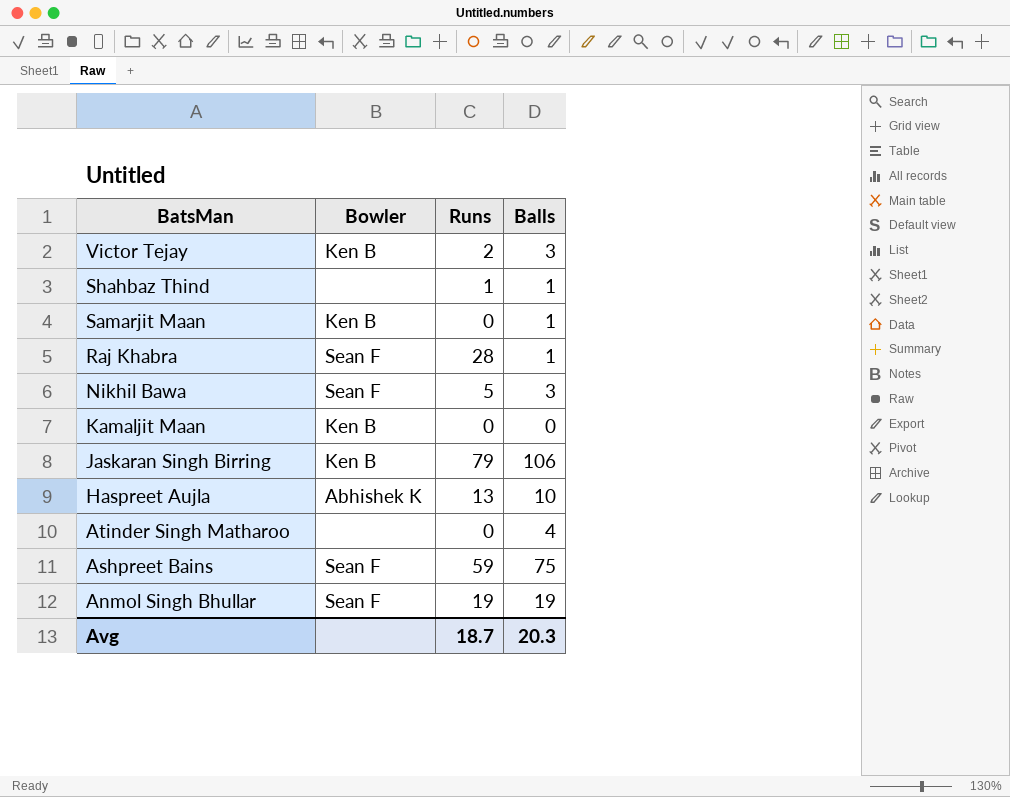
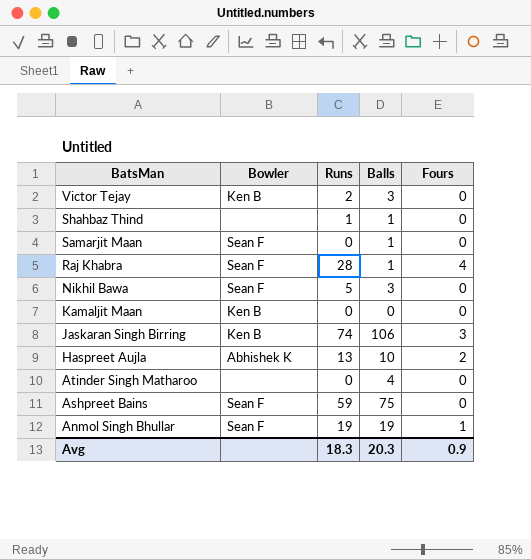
column Fours | position: none -> 5
Samarjit Maan | Bowler: Ken B -> Sean F
Jaskaran Singh Birring | Runs: 79 -> 74
Avg | Runs: 18.7 -> 18.3

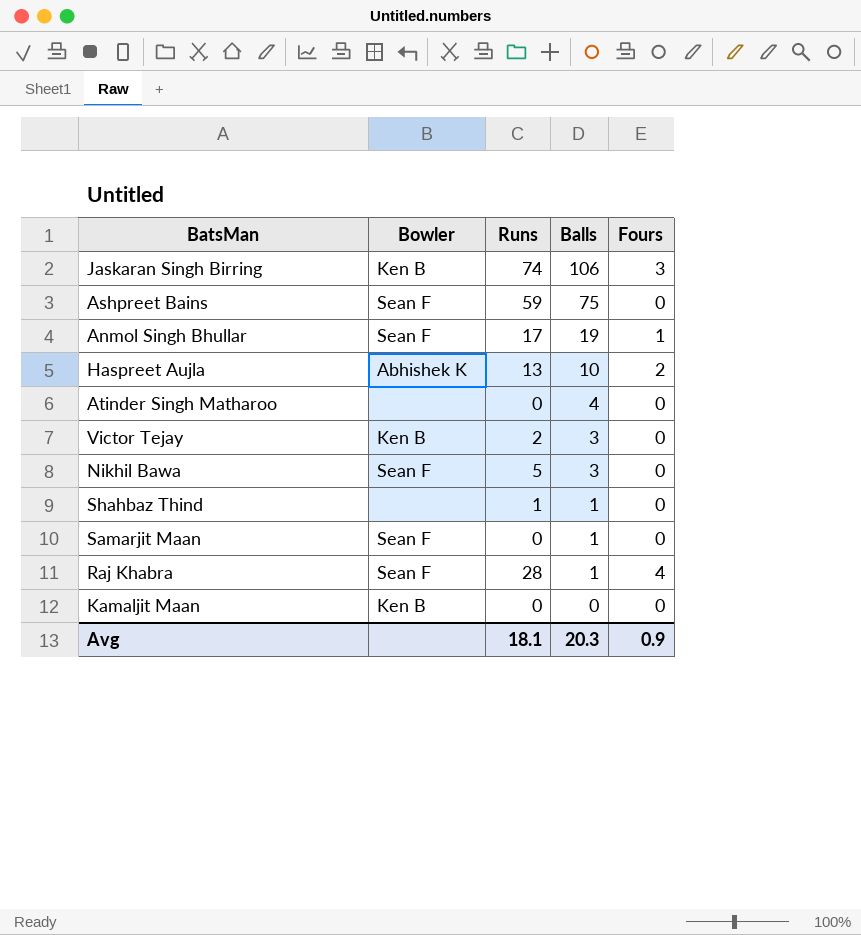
row order: BatsMan descending -> Balls descending
Anmol Singh Bhullar | Runs: 19 -> 17
Avg | Runs: 18.3 -> 18.1

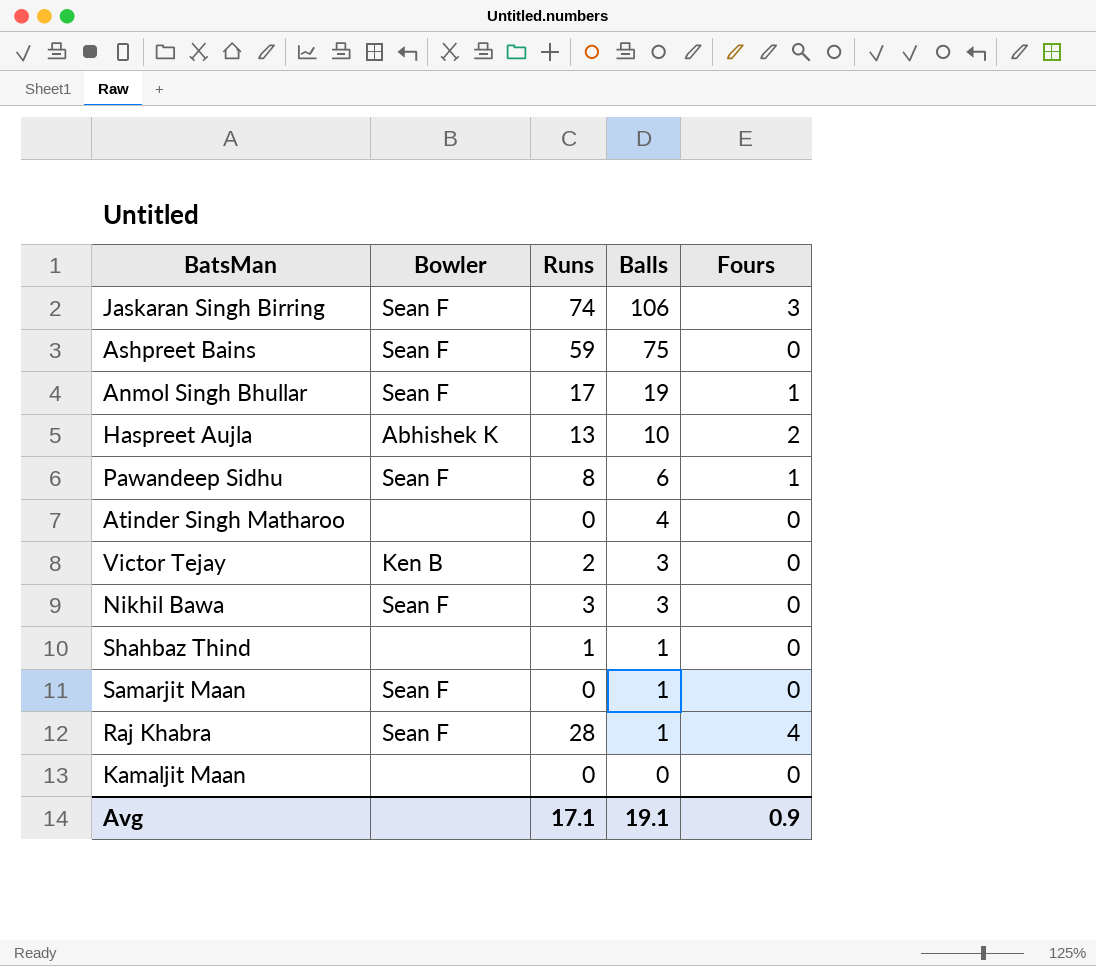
Jaskaran Singh Birring | Bowler: Ken B -> Sean F
row Pawandeep Sidhu: none -> Sean F | 8 | 6 | 1
Nikhil Bawa | Runs: 5 -> 3
Kamaljit Maan | Bowler: Ken B -> none
Avg | Runs: 18.1 -> 17.1
Avg | Balls: 20.3 -> 19.1

